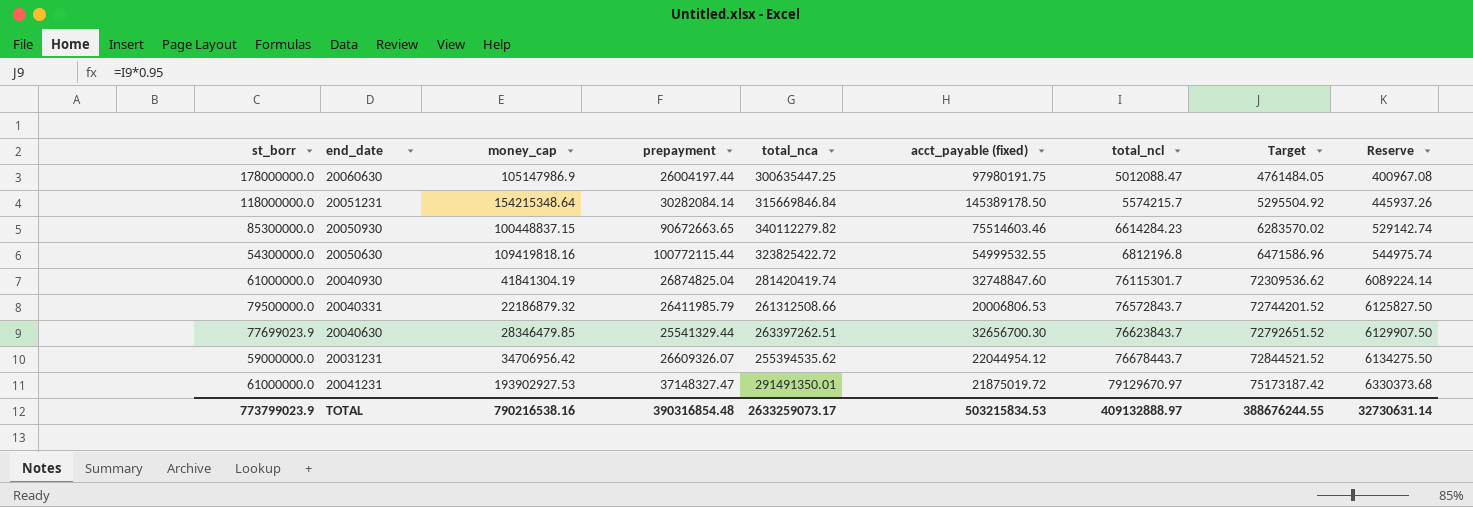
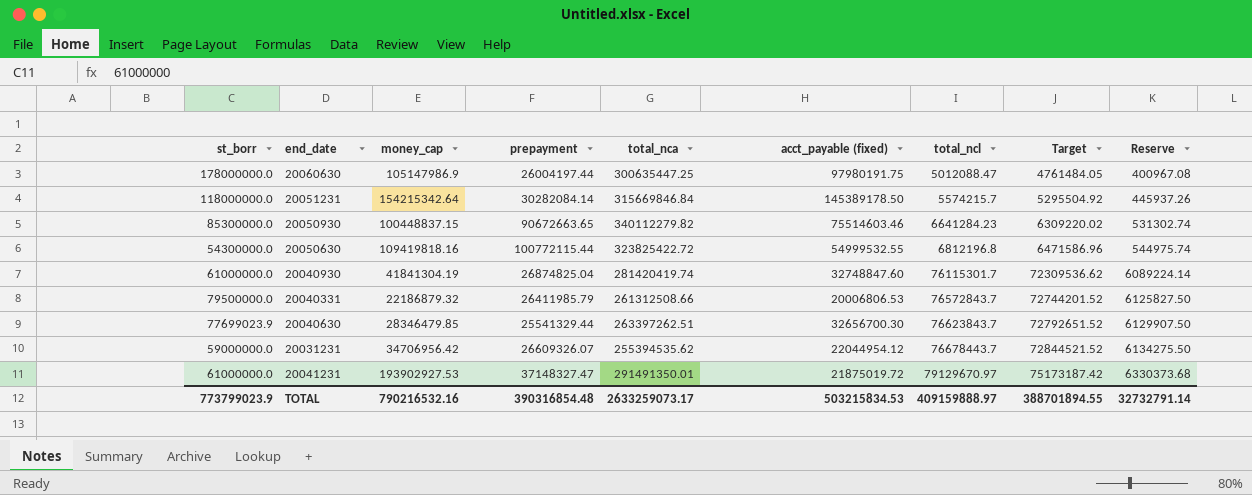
20051231 | money_cap: 154215348.64 -> 154215342.64
20050930 | total_ncl: 6614284.23 -> 6641284.23
20050930 | Target: 6283570.02 -> 6309220.02
20050930 | Reserve: 529142.74 -> 531302.74
TOTAL | money_cap: 790216538.16 -> 790216532.16
TOTAL | total_ncl: 409132888.97 -> 409159888.97
TOTAL | Target: 388676244.55 -> 388701894.55
TOTAL | Reserve: 32730631.14 -> 32732791.14

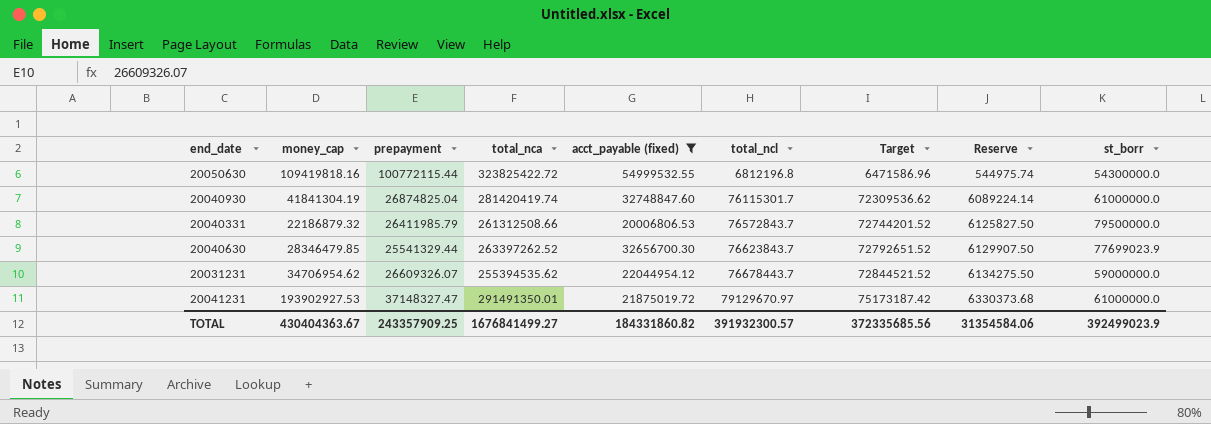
filter: none -> acct_payable (fixed) <= 54999532.55
column st_borr | position: 1 -> 9
20040630 | total_nca: 263397262.51 -> 263397262.52
20031231 | money_cap: 34706956.42 -> 34706954.62
TOTAL | money_cap: 790216532.16 -> 430404363.67
TOTAL | prepayment: 390316854.48 -> 243357909.25
TOTAL | total_nca: 2633259073.17 -> 1676841499.27
TOTAL | acct_payable (fixed): 503215834.53 -> 184331860.82
TOTAL | total_ncl: 409159888.97 -> 391932300.57
TOTAL | Target: 388701894.55 -> 372335685.56
TOTAL | Reserve: 32732791.14 -> 31354584.06
TOTAL | st_borr: 773799023.9 -> 392499023.9

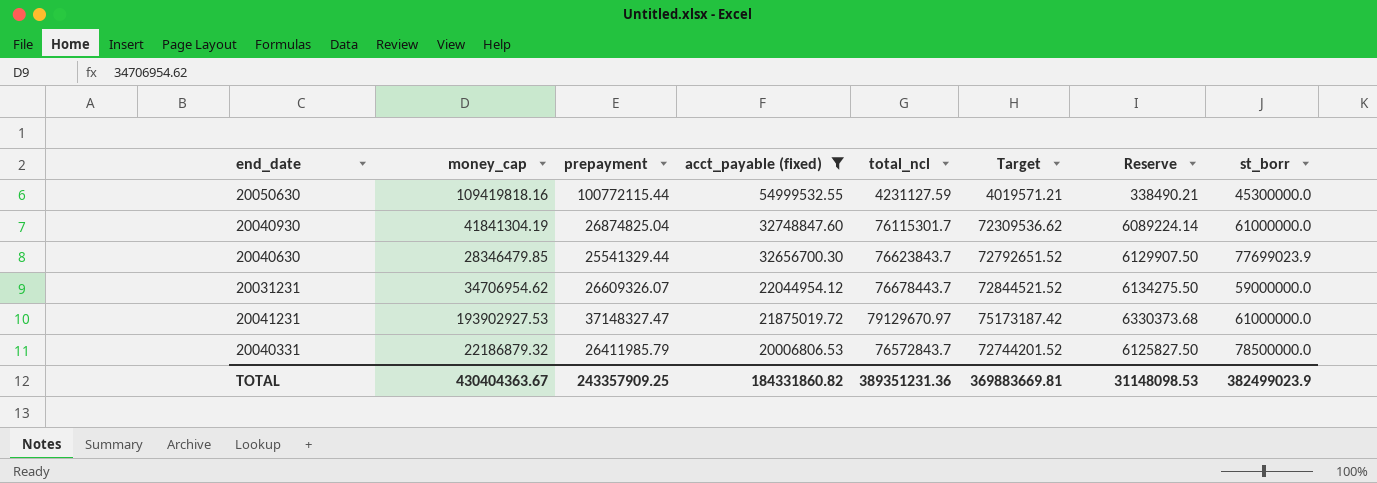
row order: total_ncl ascending -> acct_payable (fixed) descending
column total_nca | position: 4 -> none
20050630 | total_ncl: 6812196.8 -> 4231127.59
20050630 | Target: 6471586.96 -> 4019571.21
20050630 | Reserve: 544975.74 -> 338490.21
20050630 | st_borr: 54300000.0 -> 45300000.0
20040331 | st_borr: 79500000.0 -> 78500000.0
TOTAL | total_ncl: 391932300.57 -> 389351231.36
TOTAL | Target: 372335685.56 -> 369883669.81
TOTAL | Reserve: 31354584.06 -> 31148098.53
TOTAL | st_borr: 392499023.9 -> 382499023.9

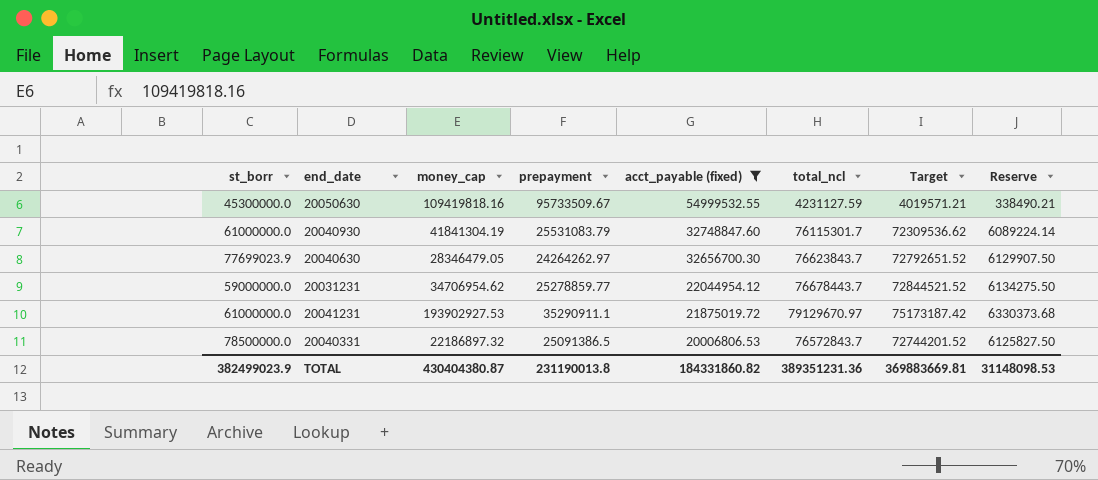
column st_borr | position: 8 -> 1
20050630 | prepayment: 100772115.44 -> 95733509.67
20040930 | prepayment: 26874825.04 -> 25531083.79
20040630 | money_cap: 28346479.85 -> 28346479.05
20040630 | prepayment: 25541329.44 -> 24264262.97
20031231 | prepayment: 26609326.07 -> 25278859.77
20041231 | prepayment: 37148327.47 -> 35290911.1
20040331 | money_cap: 22186879.32 -> 22186897.32
20040331 | prepayment: 26411985.79 -> 25091386.5
TOTAL | money_cap: 430404363.67 -> 430404380.87
TOTAL | prepayment: 243357909.25 -> 231190013.8

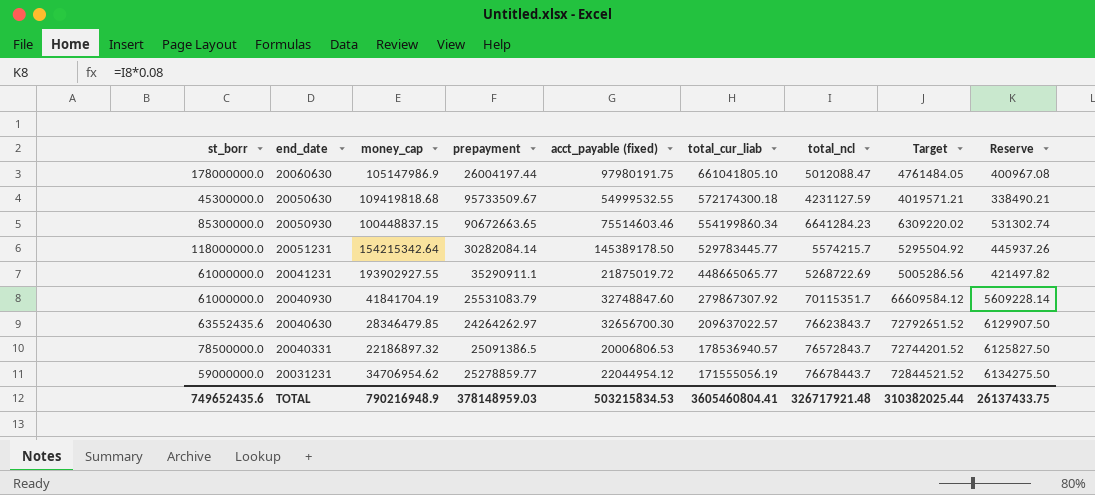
filter: acct_payable (fixed) <= 54999532.55 -> none
row order: acct_payable (fixed) descending -> total_cur_liab descending
column total_cur_liab | position: none -> 6
20050630 | money_cap: 109419818.16 -> 109419818.68
20041231 | money_cap: 193902927.53 -> 193902927.55
20041231 | total_ncl: 79129670.97 -> 5268722.69
20041231 | Target: 75173187.42 -> 5005286.56
20041231 | Reserve: 6330373.68 -> 421497.82
20040930 | money_cap: 41841304.19 -> 41841704.19
20040930 | total_ncl: 76115301.7 -> 70115351.7
20040930 | Target: 72309536.62 -> 66609584.12
20040930 | Reserve: 6089224.14 -> 5609228.14
20040630 | st_borr: 77699023.9 -> 63552435.6
20040630 | money_cap: 28346479.05 -> 28346479.85
TOTAL | st_borr: 382499023.9 -> 749652435.6
TOTAL | money_cap: 430404380.87 -> 790216948.9
TOTAL | prepayment: 231190013.8 -> 378148959.03
TOTAL | acct_payable (fixed): 184331860.82 -> 503215834.53
TOTAL | total_ncl: 389351231.36 -> 326717921.48
TOTAL | Target: 369883669.81 -> 310382025.44
TOTAL | Reserve: 31148098.53 -> 26137433.75

